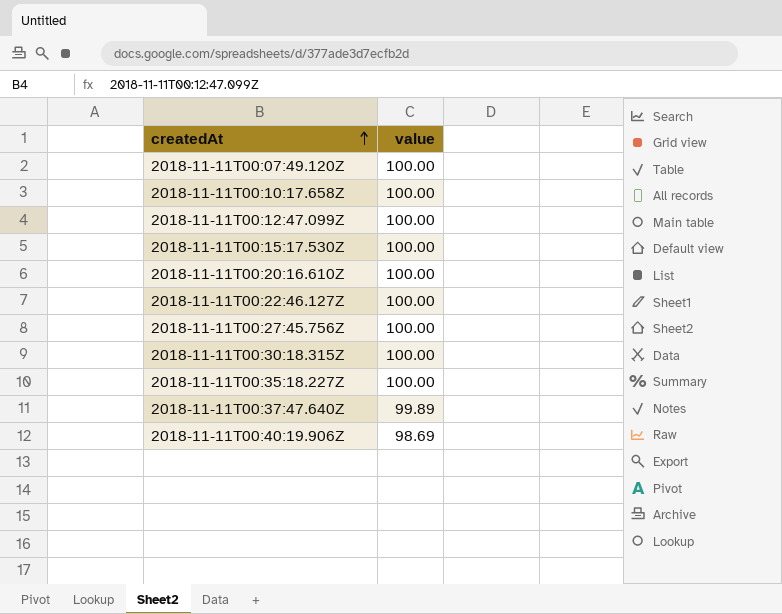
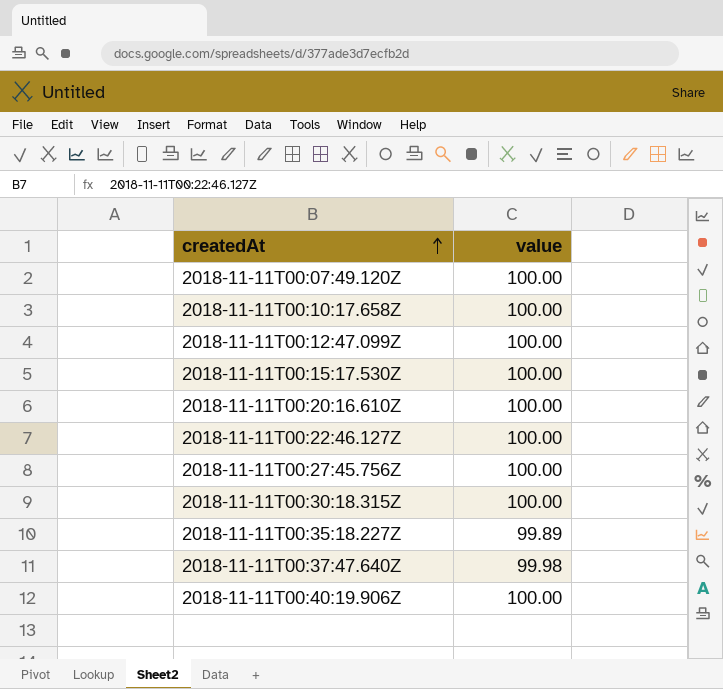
2018-11-11T00:35:18.227Z | value: 100.00 -> 99.89
2018-11-11T00:37:47.640Z | value: 99.89 -> 99.98
2018-11-11T00:40:19.906Z | value: 98.69 -> 100.00

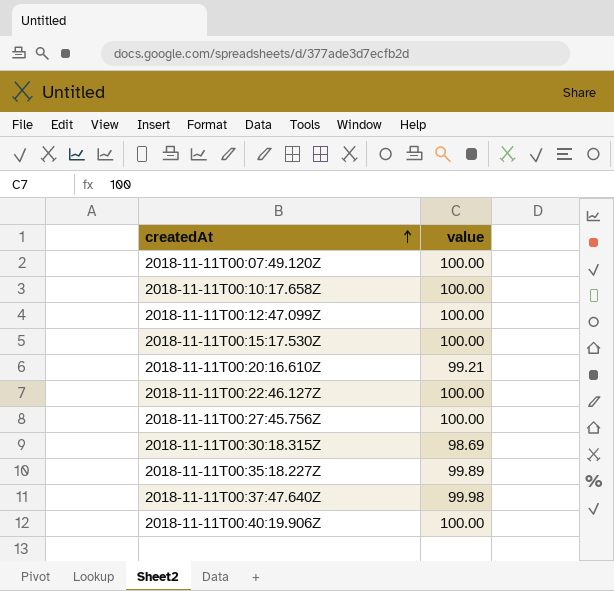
2018-11-11T00:20:16.610Z | value: 100.00 -> 99.21
2018-11-11T00:30:18.315Z | value: 100.00 -> 98.69

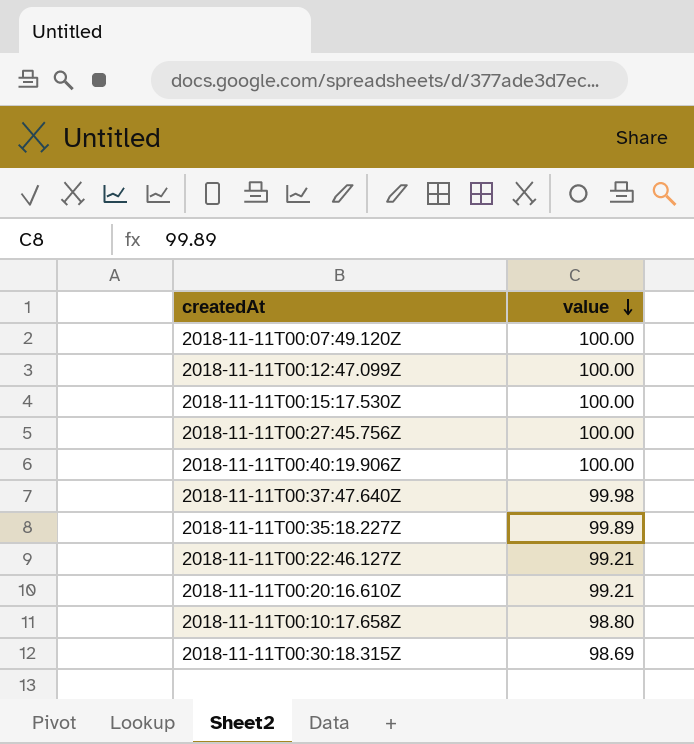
row order: createdAt ascending -> value descending
2018-11-11T00:22:46.127Z | value: 100.00 -> 99.21
2018-11-11T00:10:17.658Z | value: 100.00 -> 98.80

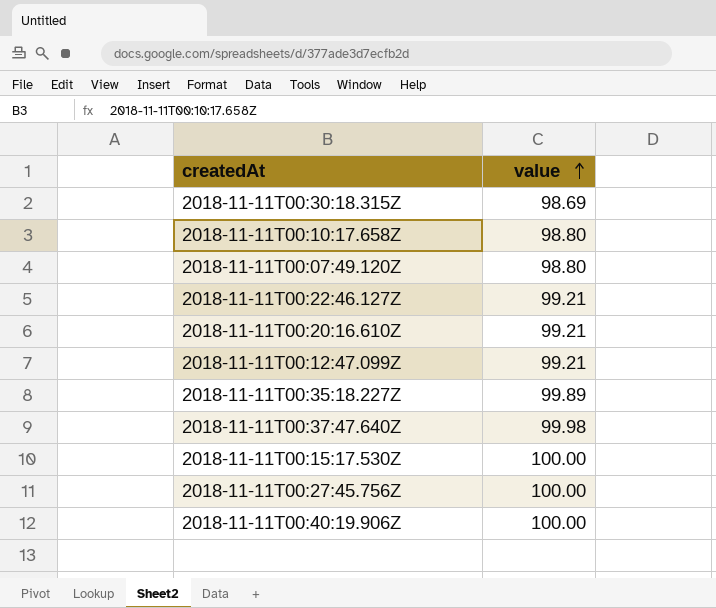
row order: value descending -> value ascending
2018-11-11T00:07:49.120Z | value: 100.00 -> 98.80
2018-11-11T00:12:47.099Z | value: 100.00 -> 99.21

